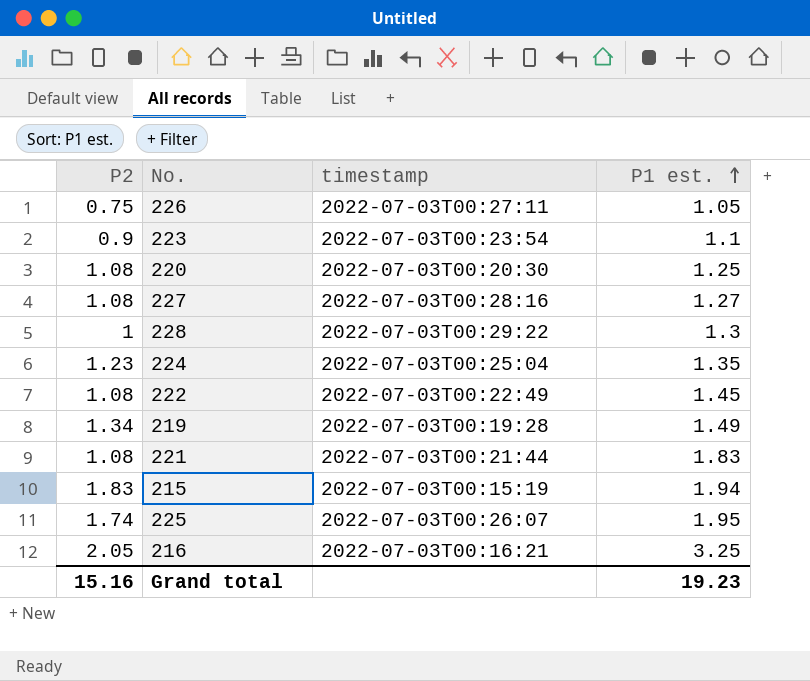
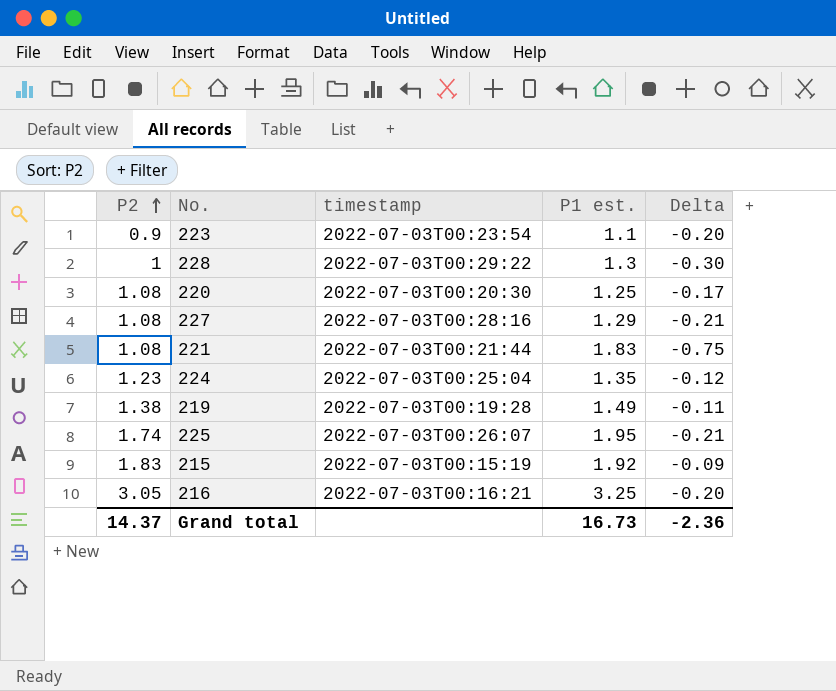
row order: P1 est. ascending -> P2 ascending
column Delta | formula: none -> [P2] - [P1 est.]
row 226: 0.75 | 2022-07-03T00:27:11 | 1.05 -> none
row 222: 1.08 | 2022-07-03T00:22:49 | 1.45 -> none
227 | P1 est.: 1.27 -> 1.29
219 | P2: 1.34 -> 1.38
215 | P1 est.: 1.94 -> 1.92
216 | P2: 2.05 -> 3.05
Grand total | P2: 15.16 -> 14.37
Grand total | P1 est.: 19.23 -> 16.73

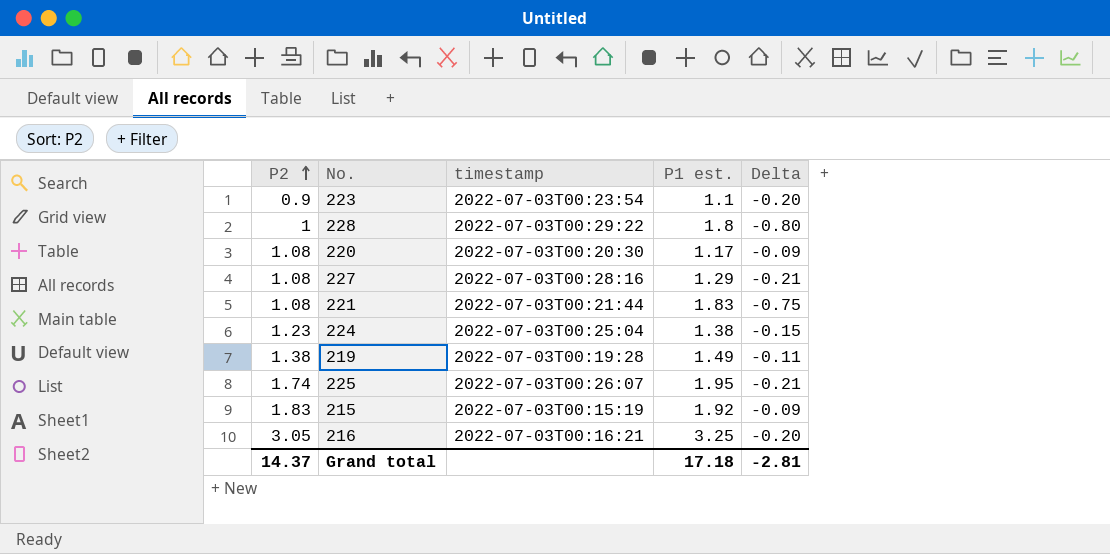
228 | P1 est.: 1.3 -> 1.8
228 | Delta: -0.30 -> -0.80
220 | P1 est.: 1.25 -> 1.17
220 | Delta: -0.17 -> -0.09
224 | P1 est.: 1.35 -> 1.38
224 | Delta: -0.12 -> -0.15
Grand total | P1 est.: 16.73 -> 17.18
Grand total | Delta: -2.36 -> -2.81

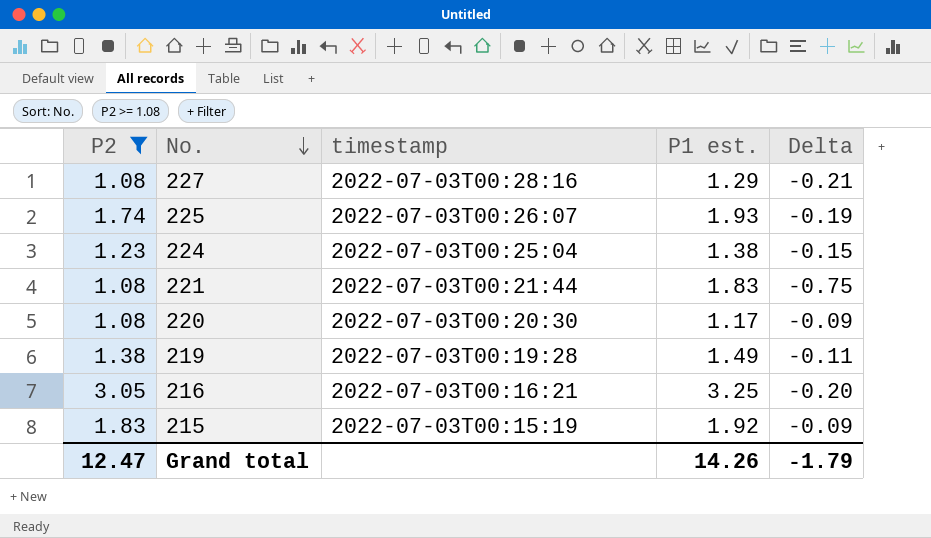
filter: none -> P2 >= 1.08
row order: P2 ascending -> No. descending
225 | P1 est.: 1.95 -> 1.93
225 | Delta: -0.21 -> -0.19
Grand total | P2: 14.37 -> 12.47
Grand total | P1 est.: 17.18 -> 14.26
Grand total | Delta: -2.81 -> -1.79

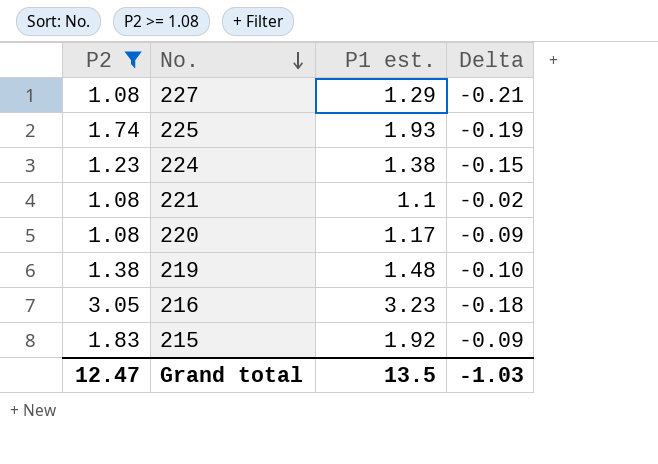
column timestamp | position: 3 -> none
221 | P1 est.: 1.83 -> 1.1
221 | Delta: -0.75 -> -0.02
219 | P1 est.: 1.49 -> 1.48
219 | Delta: -0.11 -> -0.10
216 | P1 est.: 3.25 -> 3.23
216 | Delta: -0.20 -> -0.18
Grand total | P1 est.: 14.26 -> 13.5
Grand total | Delta: -1.79 -> -1.03

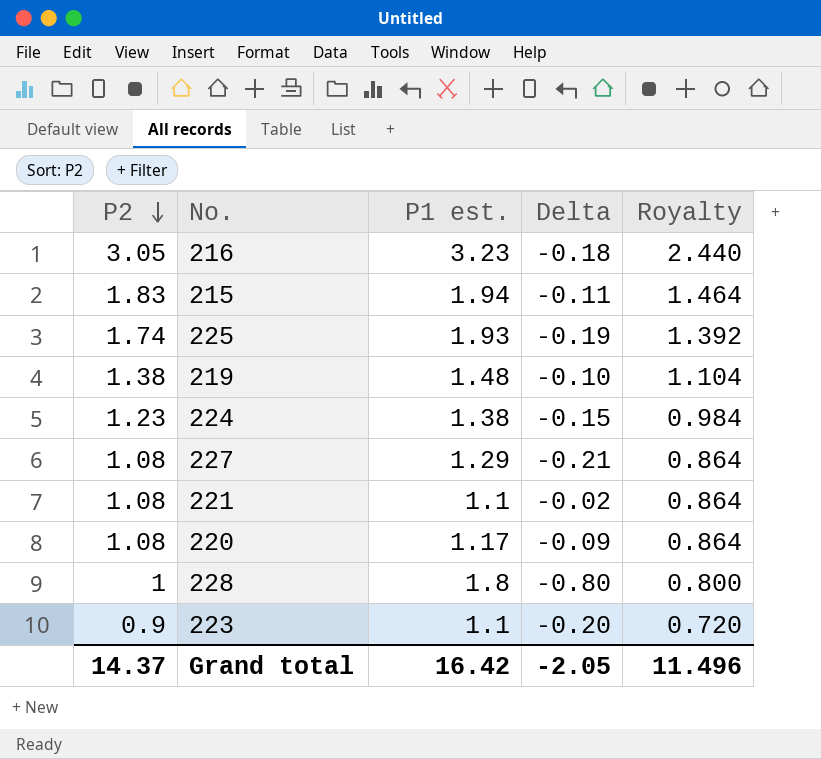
filter: P2 >= 1.08 -> none
row order: No. descending -> P2 descending
column Royalty | formula: none -> [P2] * 0.8
215 | P1 est.: 1.92 -> 1.94
215 | Delta: -0.09 -> -0.11
Grand total | P2: 12.47 -> 14.37
Grand total | P1 est.: 13.5 -> 16.42
Grand total | Delta: -1.03 -> -2.05

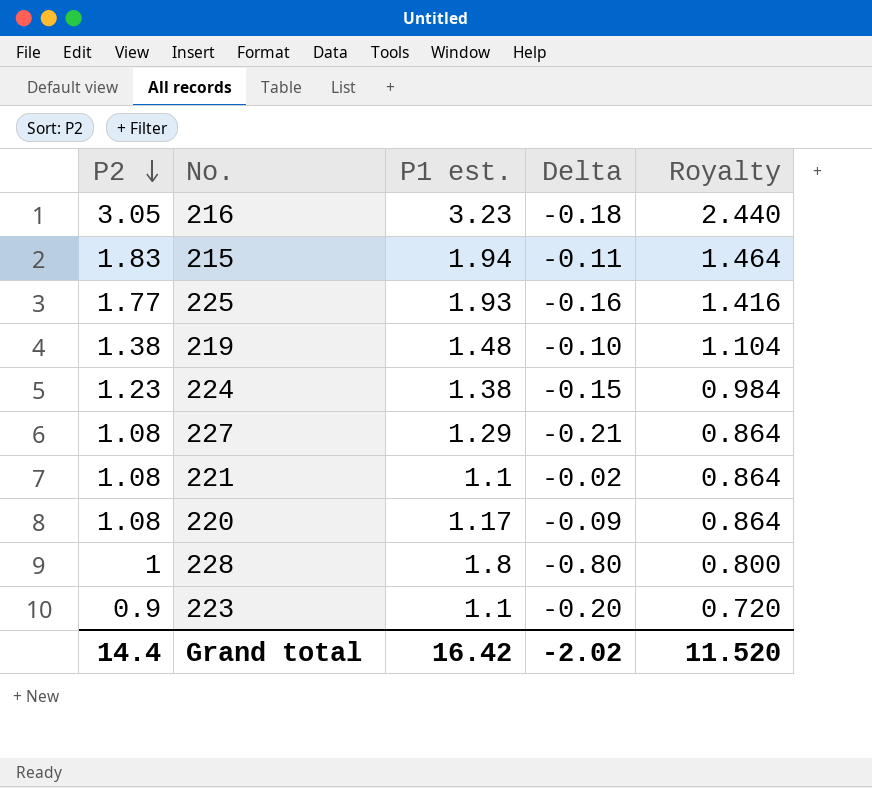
225 | P2: 1.74 -> 1.77
225 | Delta: -0.19 -> -0.16
225 | Royalty: 1.392 -> 1.416
Grand total | P2: 14.37 -> 14.4
Grand total | Delta: -2.05 -> -2.02
Grand total | Royalty: 11.496 -> 11.520

